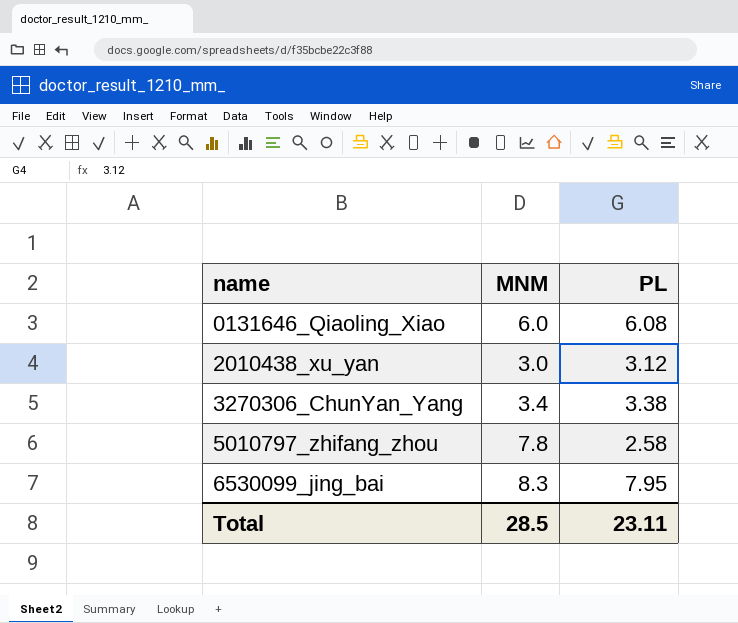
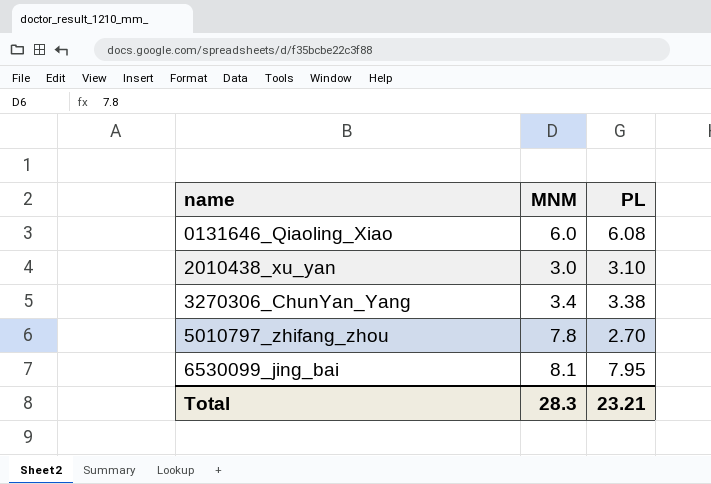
2010438_xu_yan | PL: 3.12 -> 3.10
5010797_zhifang_zhou | PL: 2.58 -> 2.70
6530099_jing_bai | MNM: 8.3 -> 8.1
Total | MNM: 28.5 -> 28.3
Total | PL: 23.11 -> 23.21

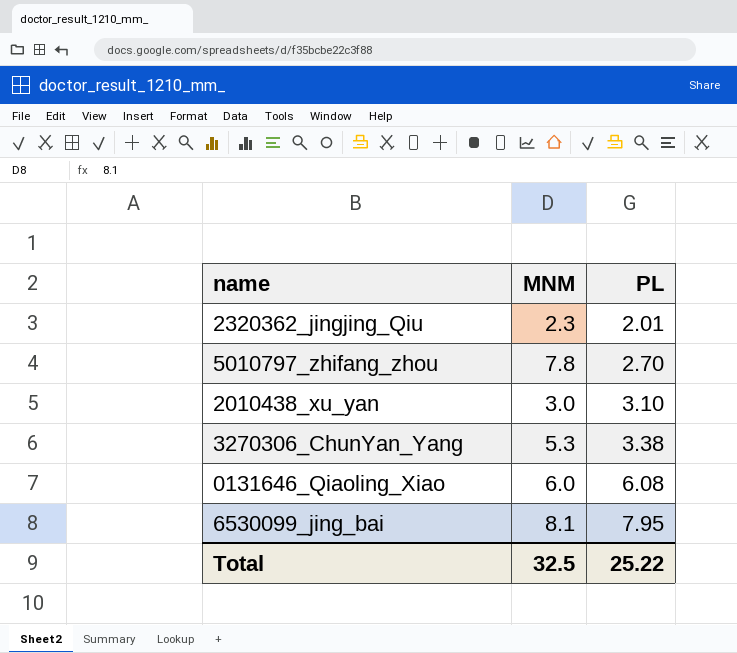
row order: name ascending -> PL ascending
row 2320362_jingjing_Qiu: none -> 2.3 | 2.01
3270306_ChunYan_Yang | MNM: 3.4 -> 5.3
Total | MNM: 28.3 -> 32.5
Total | PL: 23.21 -> 25.22

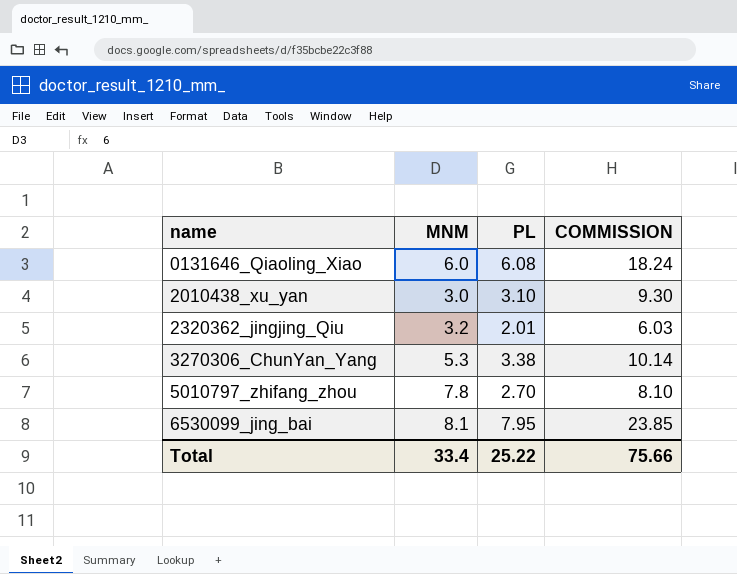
row order: PL ascending -> name ascending
column COMMISSION | formula: none -> [PL] * 3
2320362_jingjing_Qiu | MNM: 2.3 -> 3.2
Total | MNM: 32.5 -> 33.4

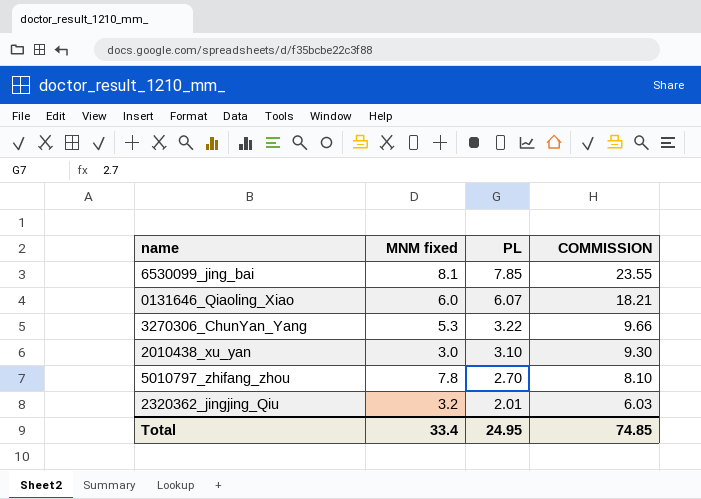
row order: name ascending -> PL descending
column name: MNM -> MNM fixed
6530099_jing_bai | PL: 7.95 -> 7.85
6530099_jing_bai | COMMISSION: 23.85 -> 23.55
0131646_Qiaoling_Xiao | PL: 6.08 -> 6.07
0131646_Qiaoling_Xiao | COMMISSION: 18.24 -> 18.21
3270306_ChunYan_Yang | PL: 3.38 -> 3.22
3270306_ChunYan_Yang | COMMISSION: 10.14 -> 9.66
Total | PL: 25.22 -> 24.95
Total | COMMISSION: 75.66 -> 74.85

